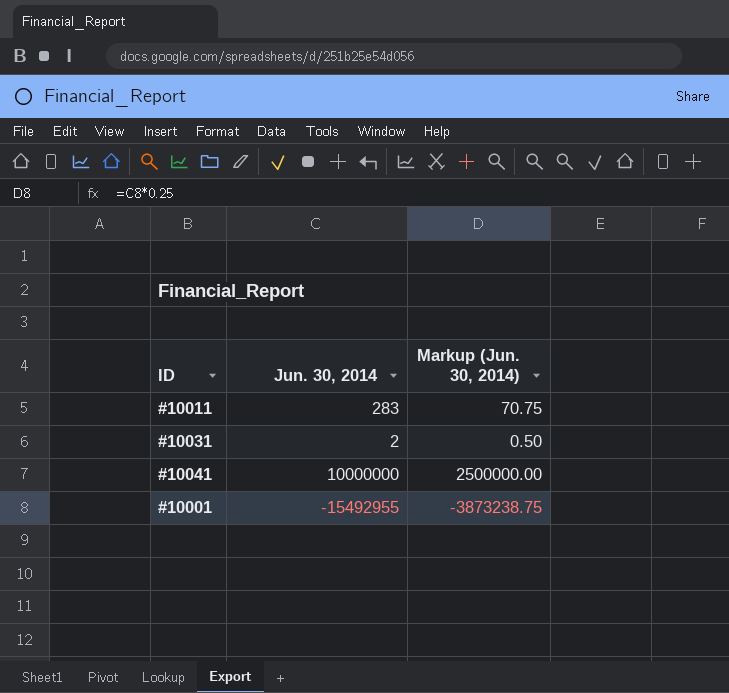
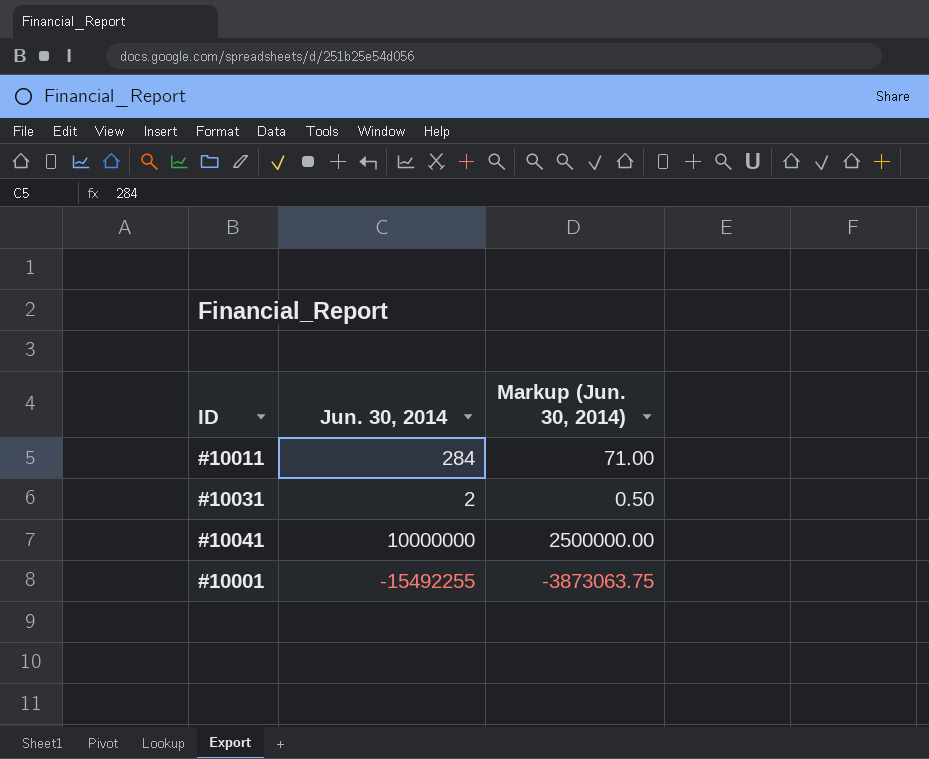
#10011 | Jun. 30, 2014: 283 -> 284
#10011 | Markup (Jun. 30, 2014): 70.75 -> 71.00
#10001 | Jun. 30, 2014: -15492955 -> -15492255
#10001 | Markup (Jun. 30, 2014): -3873238.75 -> -3873063.75

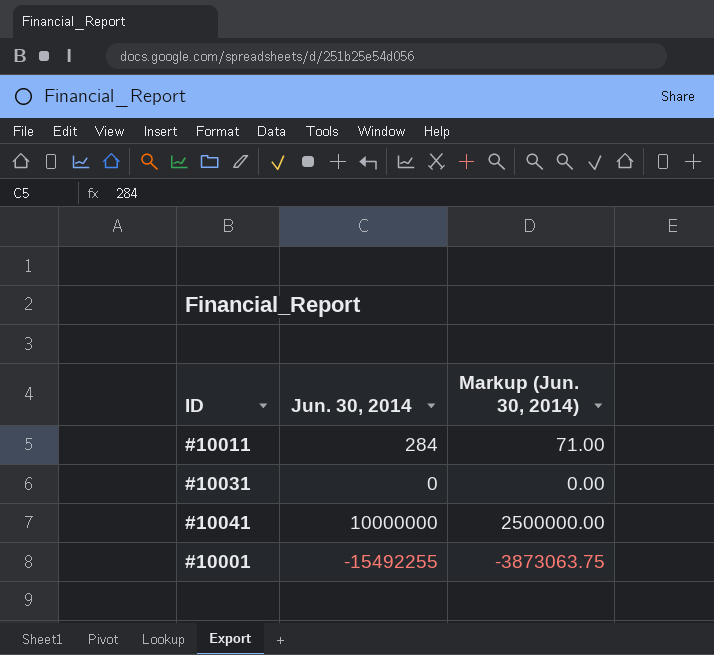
#10031 | Jun. 30, 2014: 2 -> 0
#10031 | Markup (Jun. 30, 2014): 0.50 -> 0.00

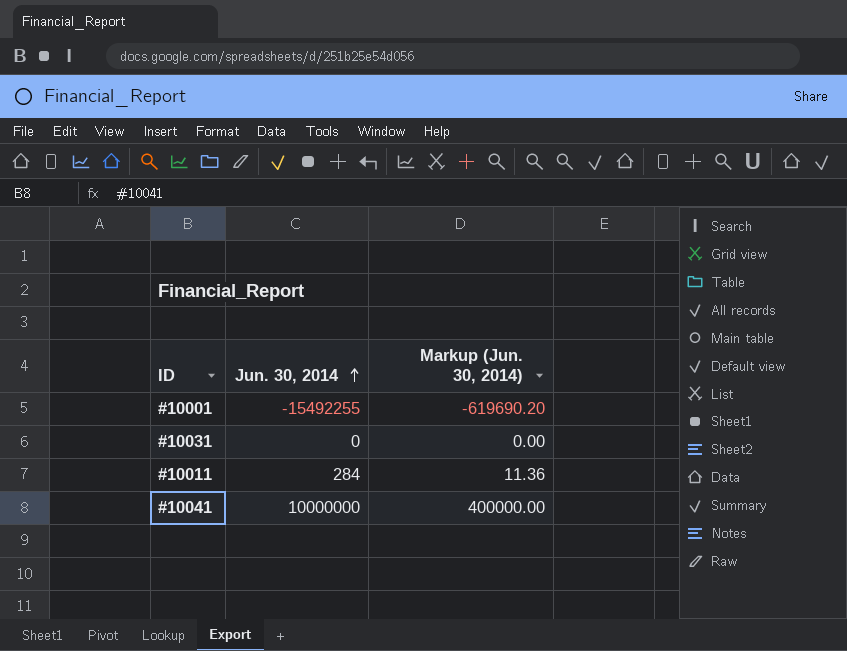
row order: none -> Jun. 30, 2014 ascending
column Markup (Jun. 30, 2014) | formula: [Jun. 30, 2014] * 0.25 -> [Jun. 30, 2014] * 0.04

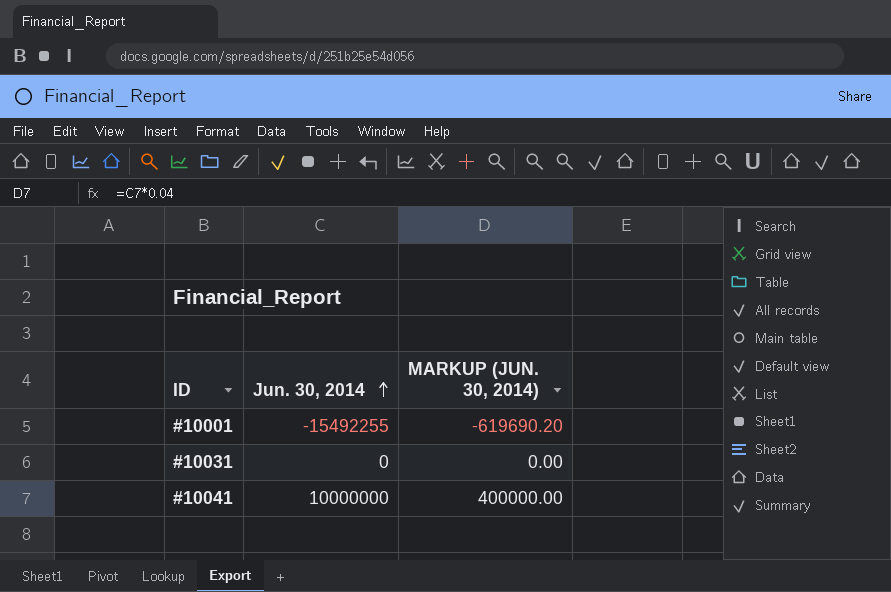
column name: Markup (Jun. 30, 2014) -> MARKUP (JUN. 30, 2014)
row #10011: 284 | 11.36 -> none

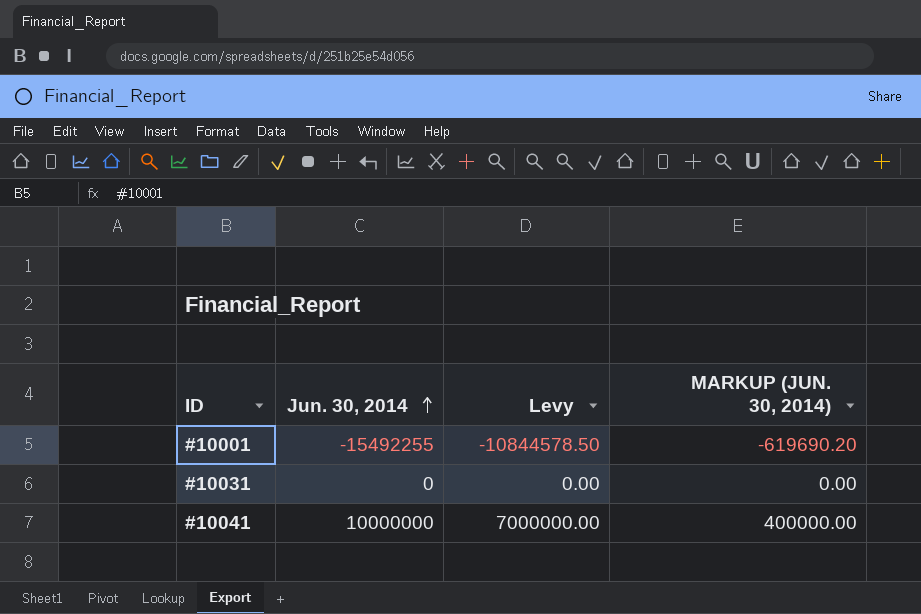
column Levy | formula: none -> [Jun. 30, 2014] * 0.7

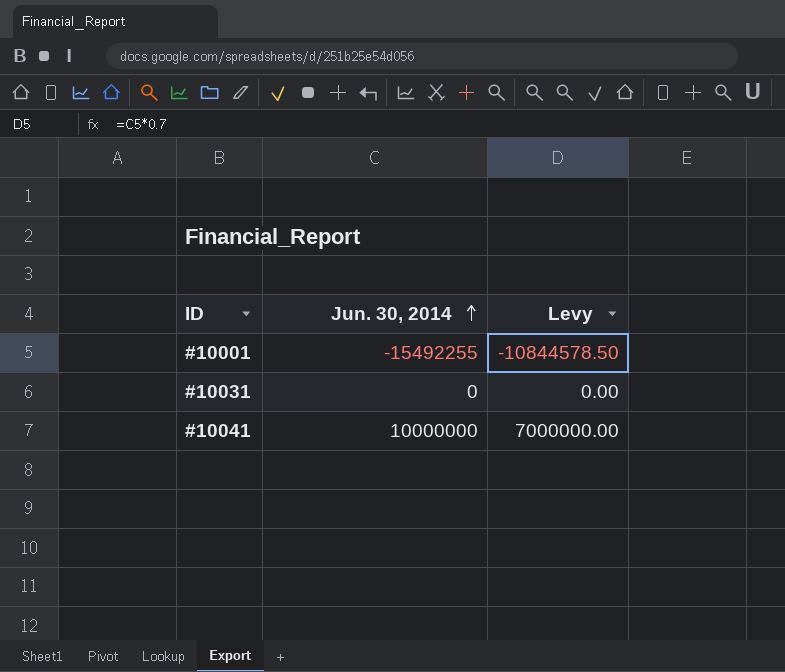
column MARKUP (JUN. 30, 2014) | formula: [Jun. 30, 2014] * 0.04 -> none

